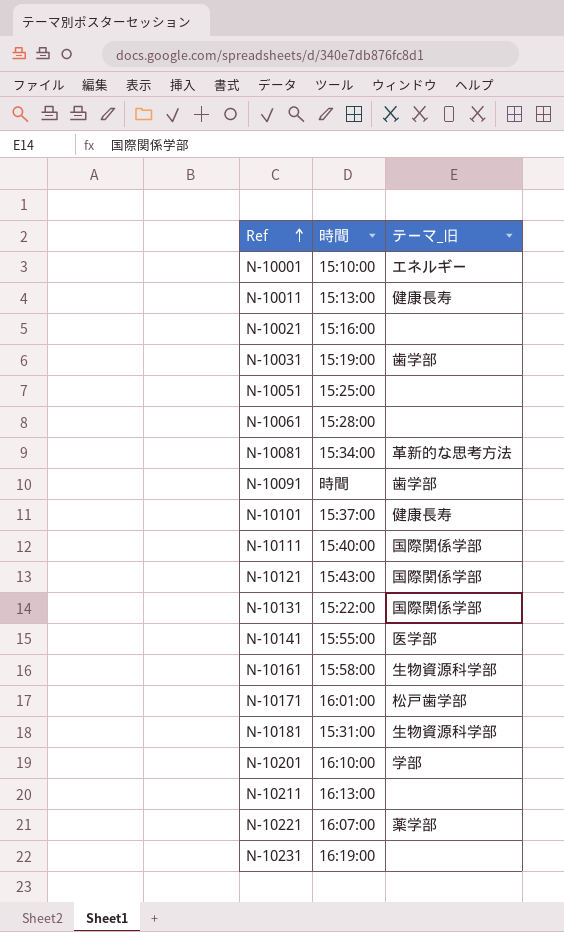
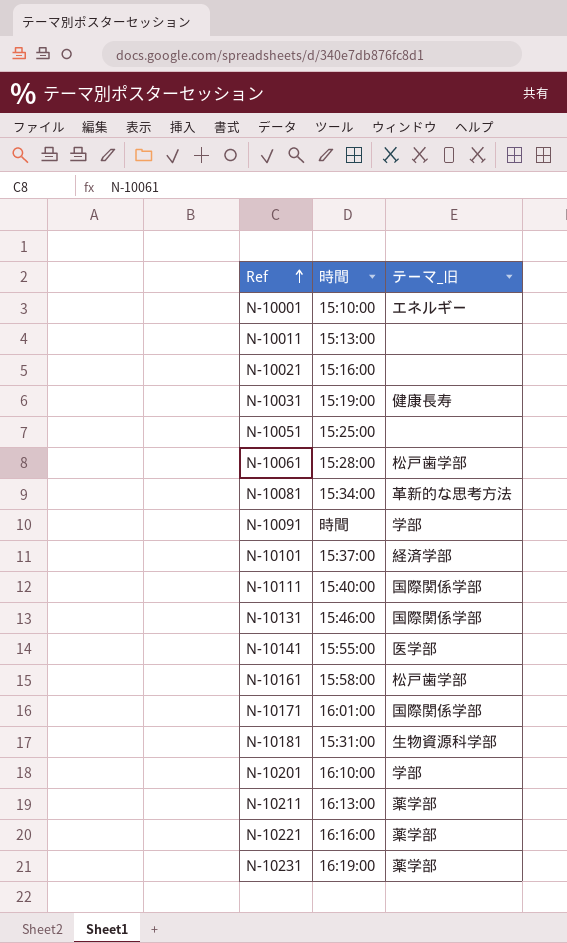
row N-10121: 15:43:00 | 国際関係学部 -> none
N-10011 | テーマ_旧: 健康長寿 -> none
N-10031 | テーマ_旧: 歯学部 -> 健康長寿
N-10061 | テーマ_旧: none -> 松戸歯学部
N-10091 | テーマ_旧: 歯学部 -> 学部
N-10101 | テーマ_旧: 健康長寿 -> 経済学部
N-10131 | 時間: 15:22:00 -> 15:46:00
N-10161 | テーマ_旧: 生物資源科学部 -> 松戸歯学部
N-10171 | テーマ_旧: 松戸歯学部 -> 国際関係学部
N-10211 | テーマ_旧: none -> 薬学部
N-10221 | 時間: 16:07:00 -> 16:16:00
N-10231 | テーマ_旧: none -> 薬学部

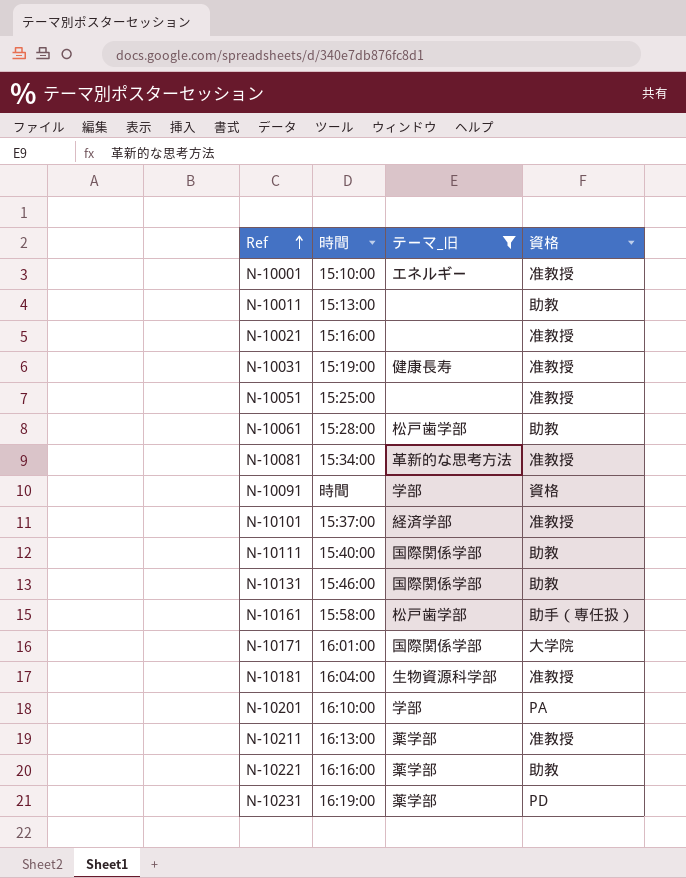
filter: none -> テーマ_旧 != 医学部
column 資格 | position: none -> 4
N-10181 | 時間: 15:31:00 -> 16:04:00

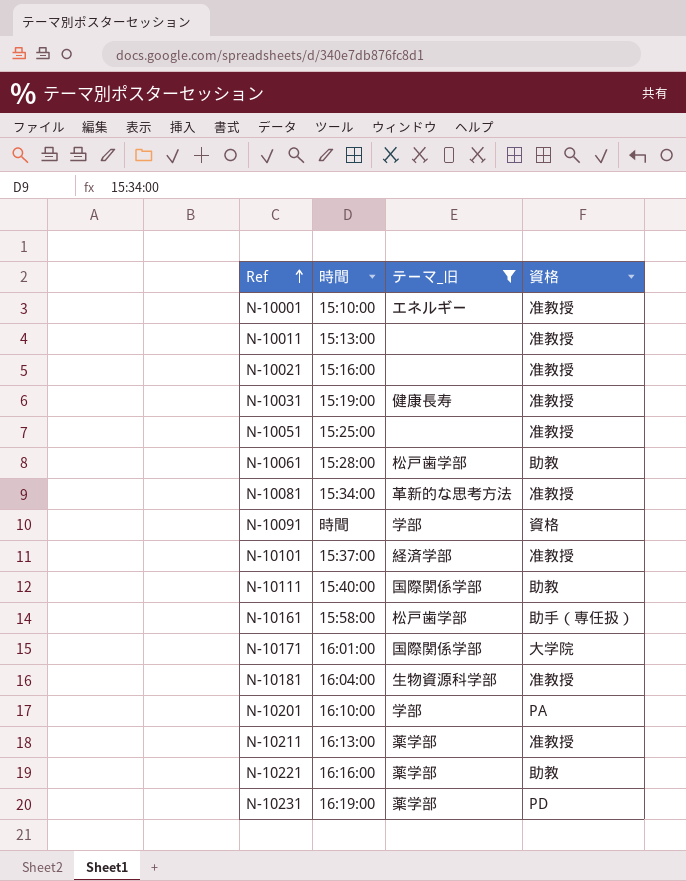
row N-10131: 15:46:00 | 国際関係学部 | 助教 -> none
N-10011 | 資格: 助教 -> 准教授

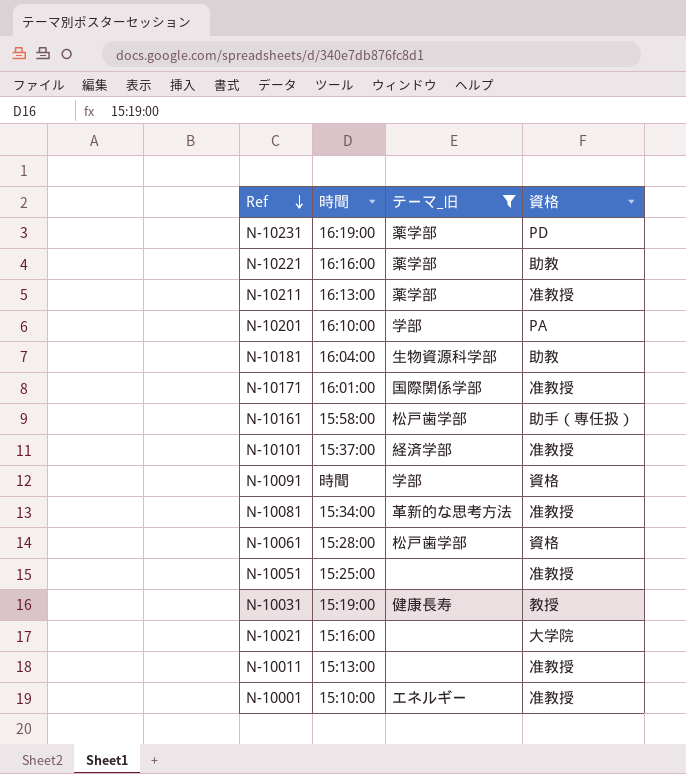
row order: Ref ascending -> Ref descending
row N-10111: 15:40:00 | 国際関係学部 | 助教 -> none
N-10181 | 資格: 准教授 -> 助教
N-10171 | 資格: 大学院 -> 准教授
N-10061 | 資格: 助教 -> 資格
N-10031 | 資格: 准教授 -> 教授
N-10021 | 資格: 准教授 -> 大学院

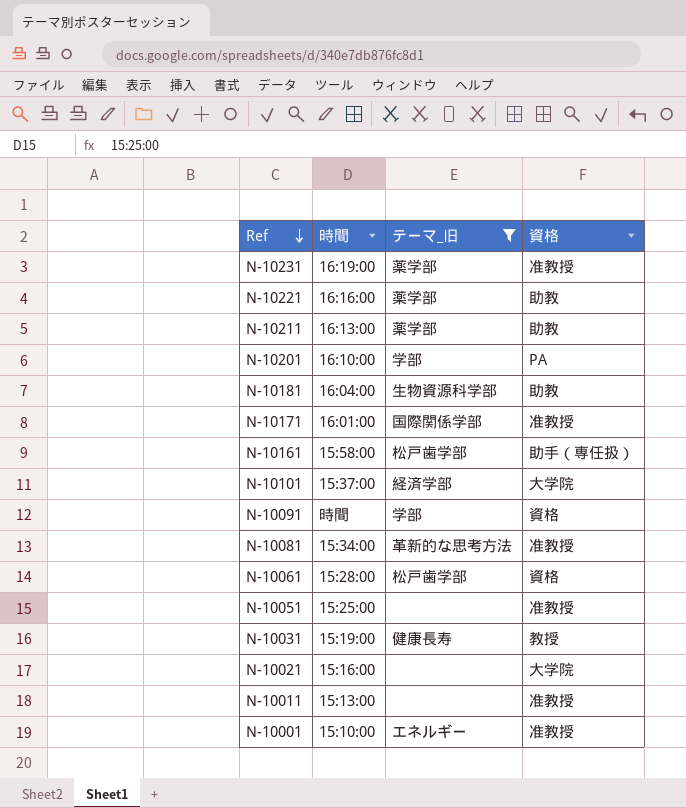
N-10231 | 資格: PD -> 准教授
N-10211 | 資格: 准教授 -> 助教
N-10101 | 資格: 准教授 -> 大学院

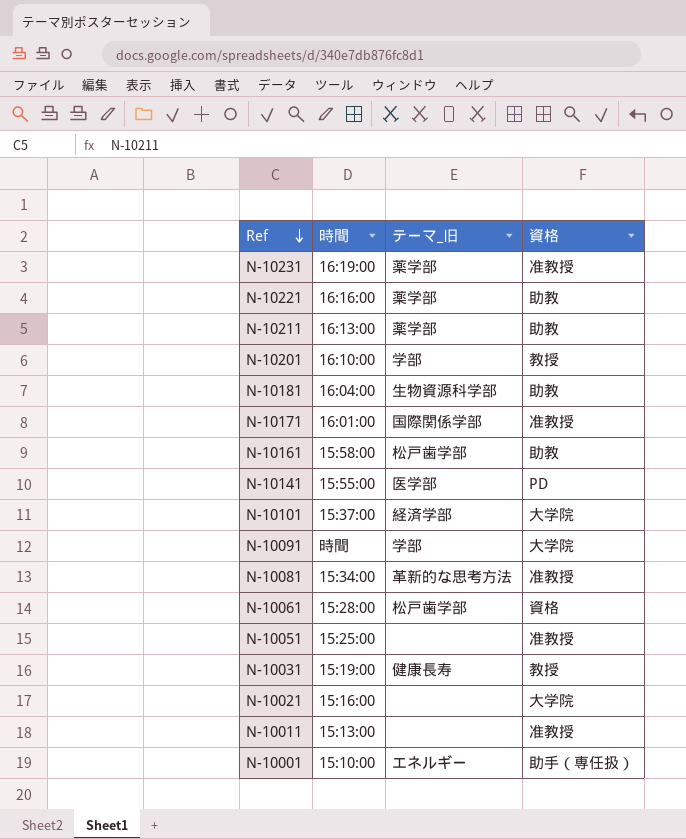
filter: テーマ_旧 != 医学部 -> none
N-10201 | 資格: PA -> 教授
N-10161 | 資格: 助手（専任扱） -> 助教
N-10091 | 資格: 資格 -> 大学院
N-10001 | 資格: 准教授 -> 助手（専任扱）

